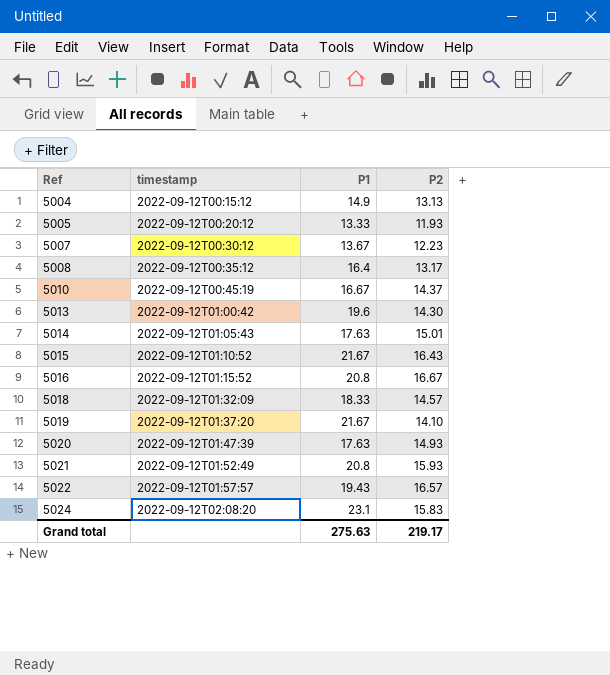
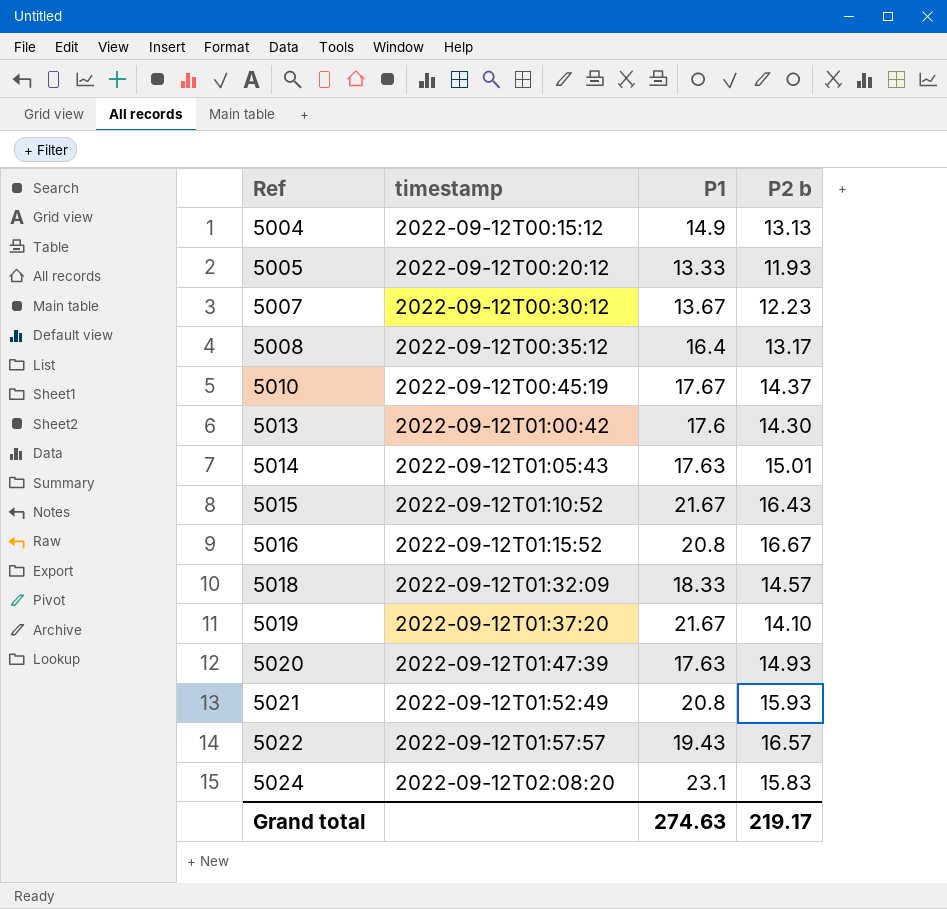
column name: P2 -> P2 b
5010 | P1: 16.67 -> 17.67
5013 | P1: 19.6 -> 17.6
Grand total | P1: 275.63 -> 274.63

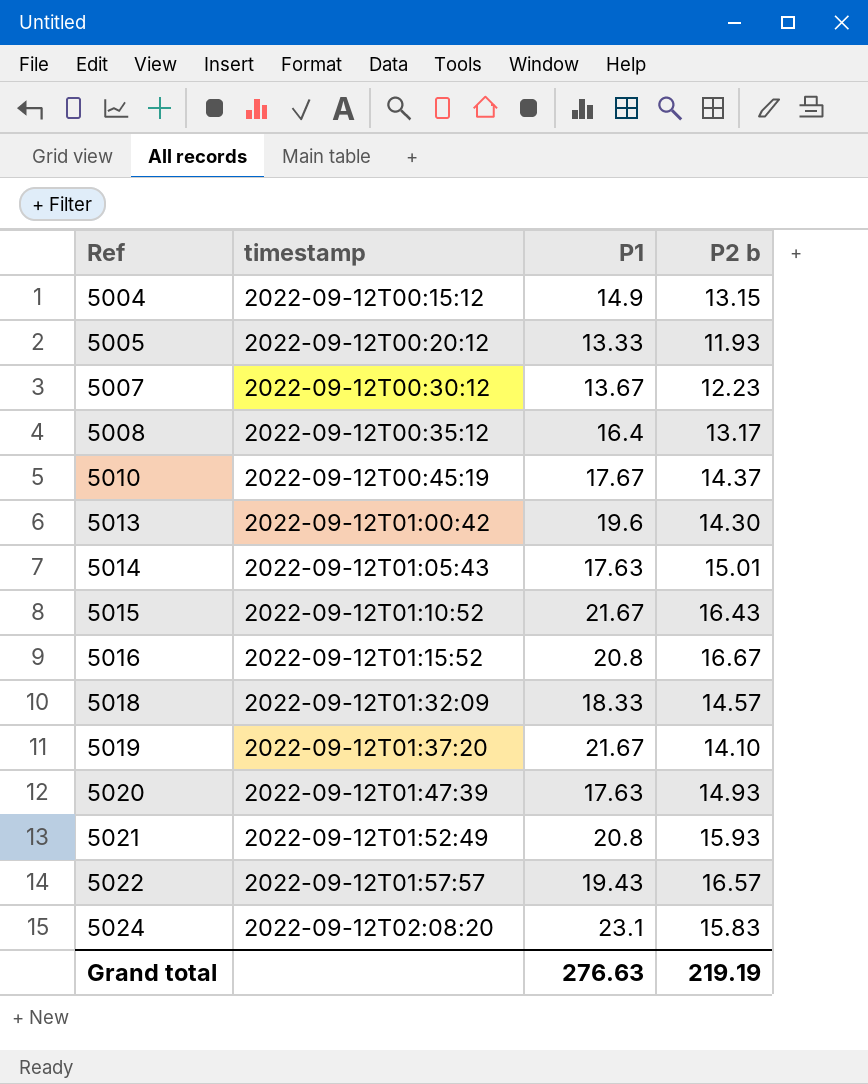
5004 | P2 b: 13.13 -> 13.15
5013 | P1: 17.6 -> 19.6
Grand total | P1: 274.63 -> 276.63
Grand total | P2 b: 219.17 -> 219.19

